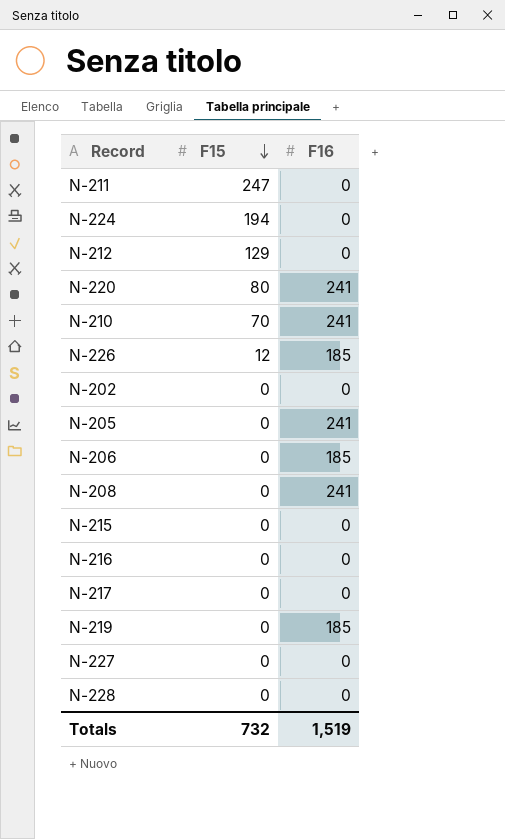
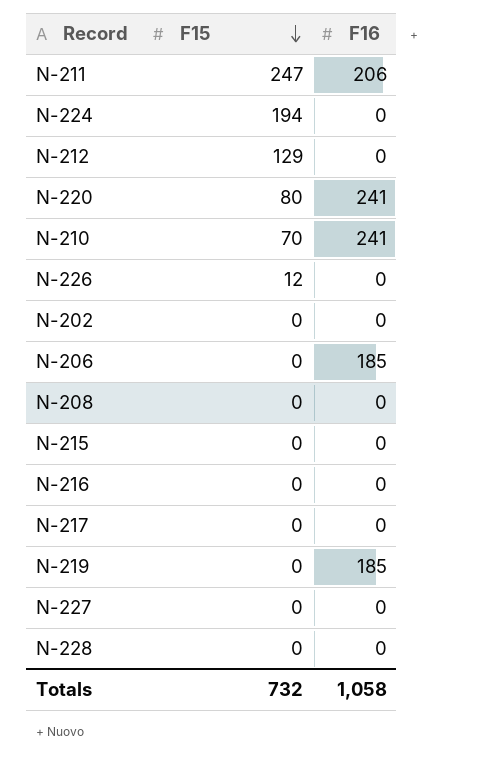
row N-205: 0 | 241 -> none
N-211 | F16: 0 -> 206
N-226 | F16: 185 -> 0
N-208 | F16: 241 -> 0
Totals | F16: 1,519 -> 1,058

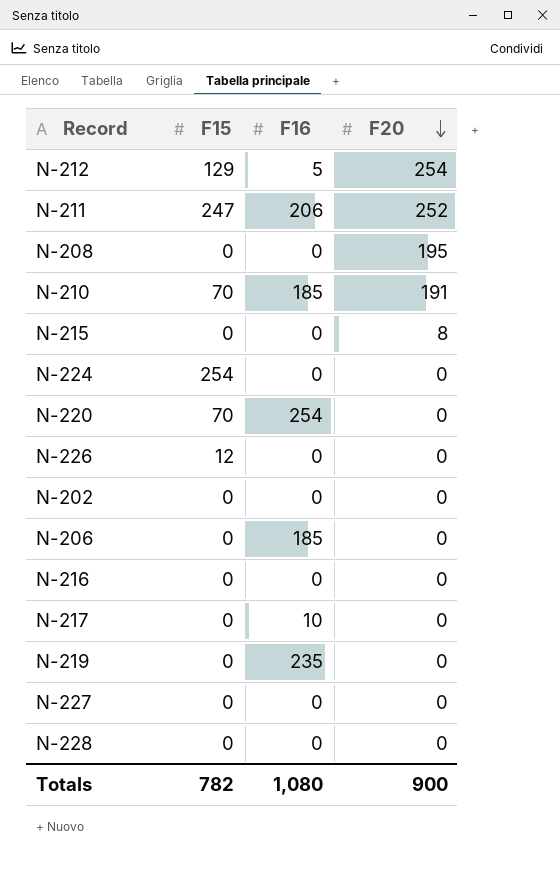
row order: F15 descending -> F20 descending
column F20 | position: none -> 4
N-212 | F16: 0 -> 5
N-210 | F16: 241 -> 185
N-224 | F15: 194 -> 254
N-220 | F15: 80 -> 70
N-220 | F16: 241 -> 254
N-217 | F16: 0 -> 10
N-219 | F16: 185 -> 235
Totals | F15: 732 -> 782
Totals | F16: 1,058 -> 1,080

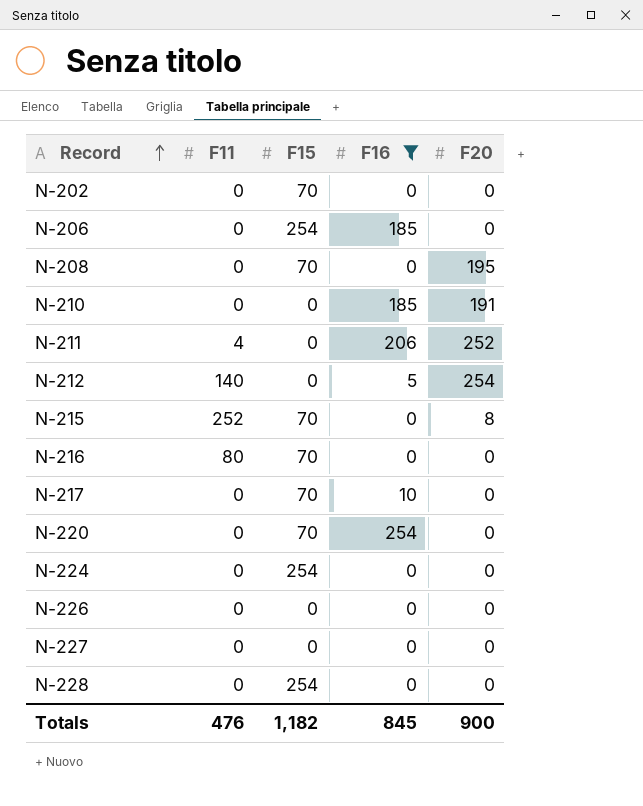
filter: none -> F16 != 235
row order: F20 descending -> Record ascending
column F11 | position: none -> 2
N-202 | F15: 0 -> 70
N-206 | F15: 0 -> 254
N-208 | F15: 0 -> 70
N-210 | F15: 70 -> 0
N-211 | F15: 247 -> 0
N-212 | F15: 129 -> 0
N-215 | F15: 0 -> 70
N-216 | F15: 0 -> 70
N-217 | F15: 0 -> 70
N-226 | F15: 12 -> 0
N-228 | F15: 0 -> 254
Totals | F15: 782 -> 1,182
Totals | F16: 1,080 -> 845

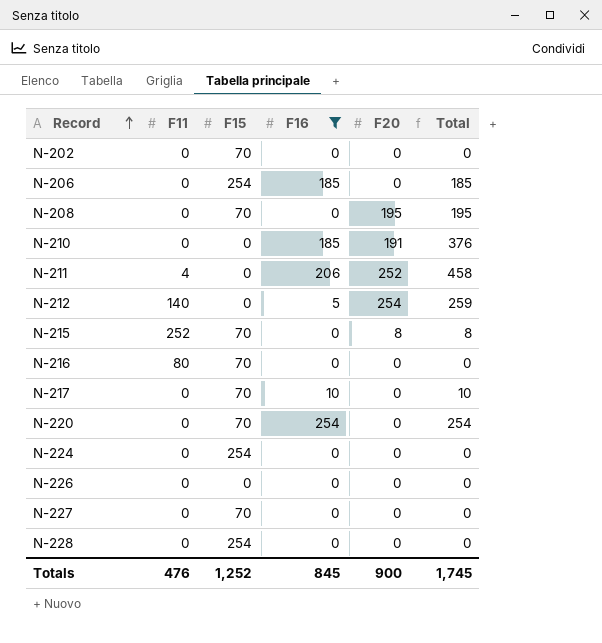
column Total | formula: none -> [F16] + [F20]
N-227 | F15: 0 -> 70
Totals | F15: 1,182 -> 1,252

